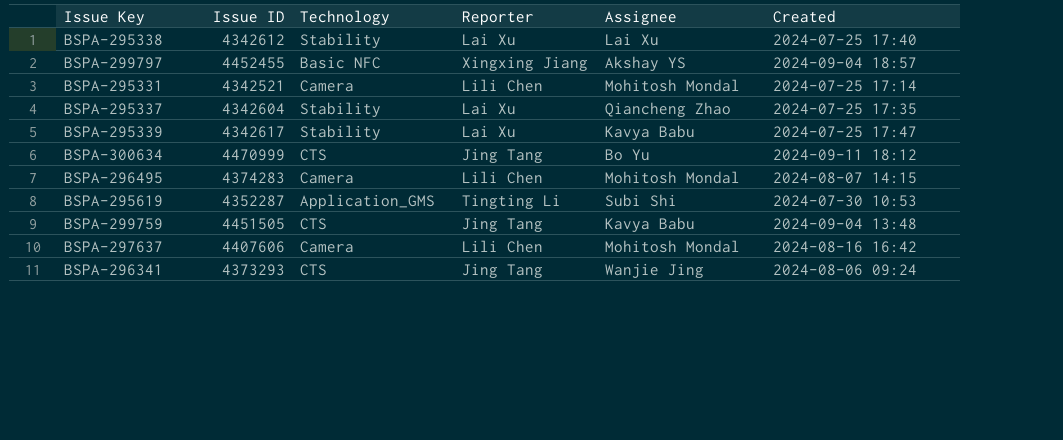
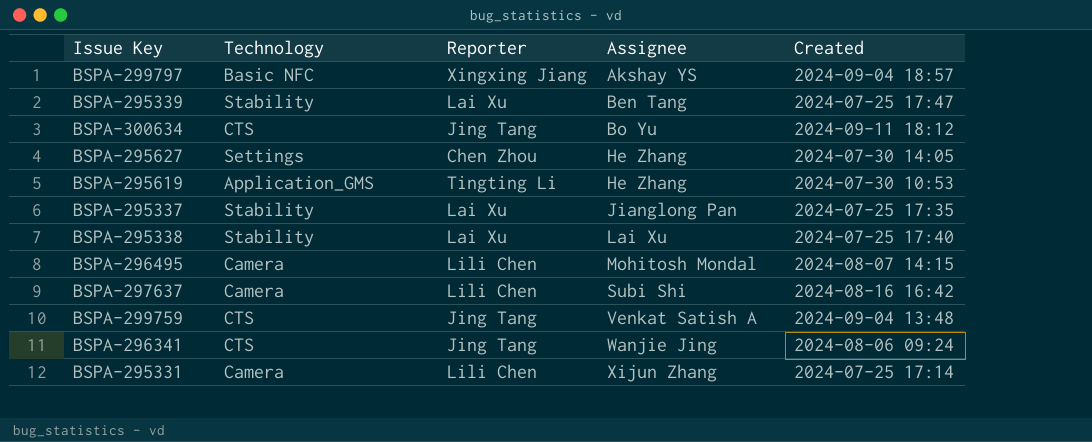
row order: none -> Assignee ascending
column Issue ID | position: 2 -> none
BSPA-295339 | Assignee: Kavya Babu -> Ben Tang
row BSPA-295627: none -> Settings | Chen Zhou | He Zhang | 2024-07-30 14:05
BSPA-295619 | Assignee: Subi Shi -> He Zhang
BSPA-295337 | Assignee: Qiancheng Zhao -> Jianglong Pan
BSPA-297637 | Assignee: Mohitosh Mondal -> Subi Shi
BSPA-299759 | Assignee: Kavya Babu -> Venkat Satish A
BSPA-295331 | Assignee: Mohitosh Mondal -> Xijun Zhang

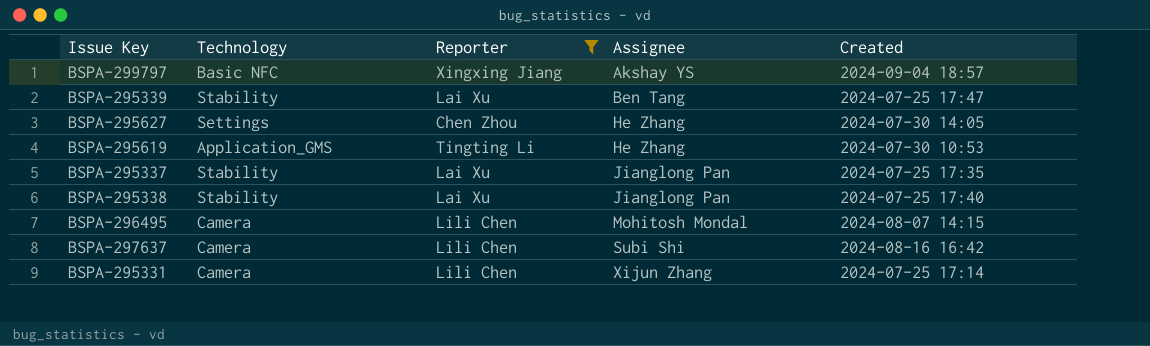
filter: none -> Reporter != Jing Tang
BSPA-295338 | Assignee: Lai Xu -> Jianglong Pan

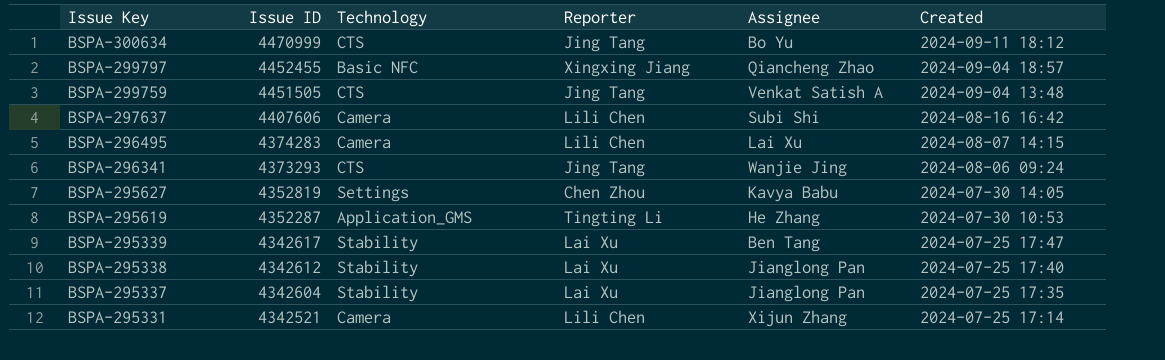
filter: Reporter != Jing Tang -> none
row order: Assignee ascending -> Issue Key descending
column Issue ID | position: none -> 2
BSPA-299797 | Assignee: Akshay YS -> Qiancheng Zhao
BSPA-296495 | Assignee: Mohitosh Mondal -> Lai Xu
BSPA-295627 | Assignee: He Zhang -> Kavya Babu

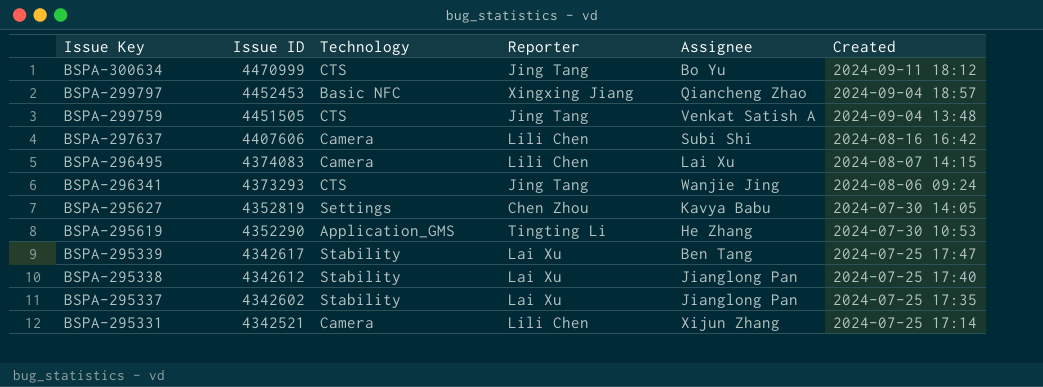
BSPA-299797 | Issue ID: 4452455 -> 4452453
BSPA-296495 | Issue ID: 4374283 -> 4374083
BSPA-295619 | Issue ID: 4352287 -> 4352290
BSPA-295337 | Issue ID: 4342604 -> 4342602

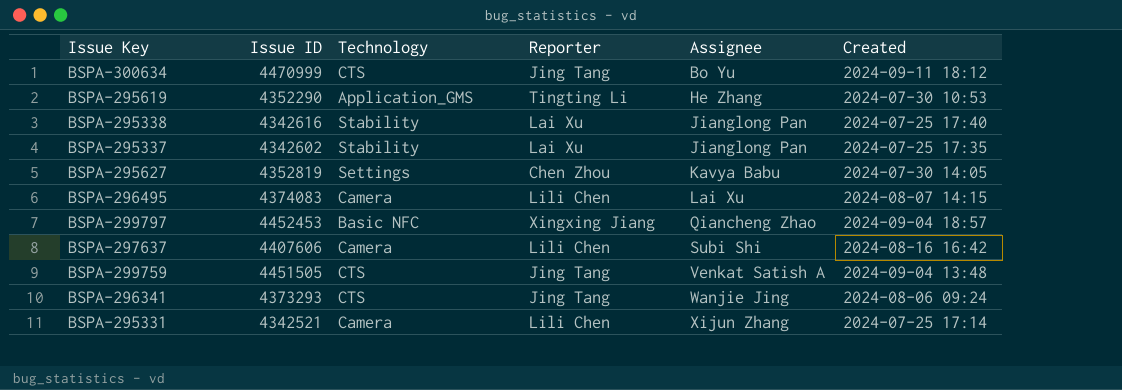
row order: Issue Key descending -> Assignee ascending
row BSPA-295339: 4342617 | Stability | Lai Xu | Ben Tang | 2024-07-25 17:47 -> none
BSPA-295338 | Issue ID: 4342612 -> 4342616

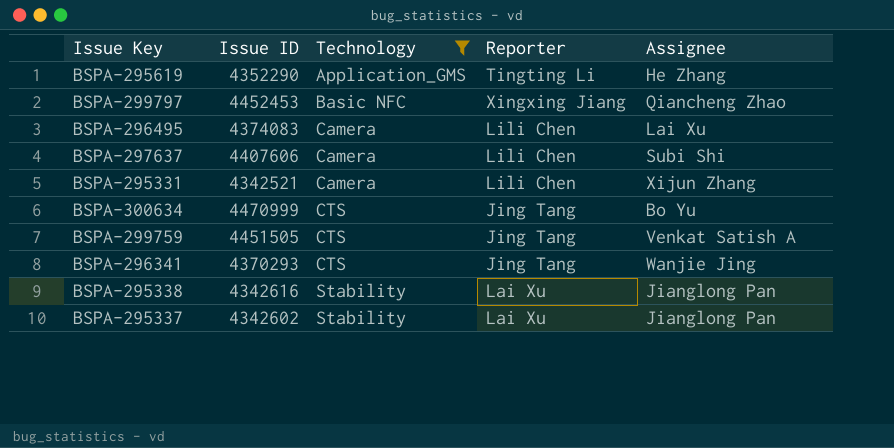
filter: none -> Technology != Settings
row order: Assignee ascending -> Technology ascending
column Created | position: 6 -> none
BSPA-296341 | Issue ID: 4373293 -> 4370293

